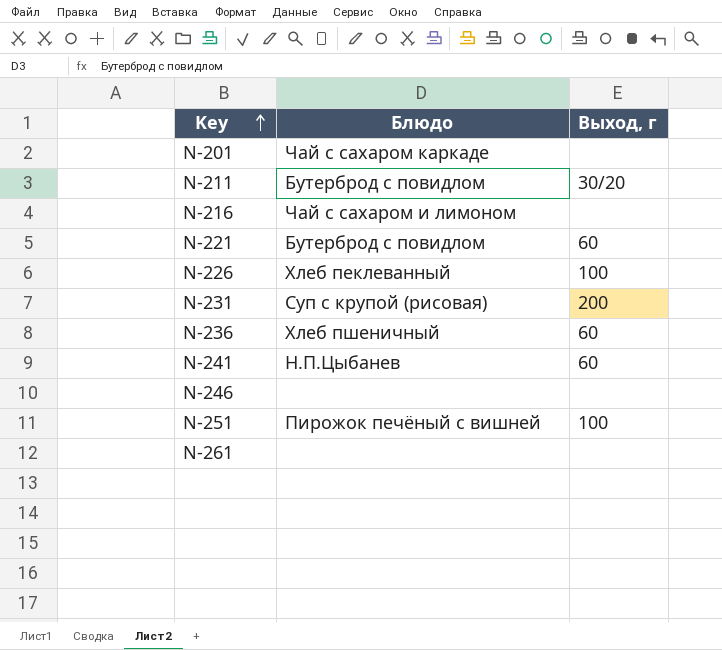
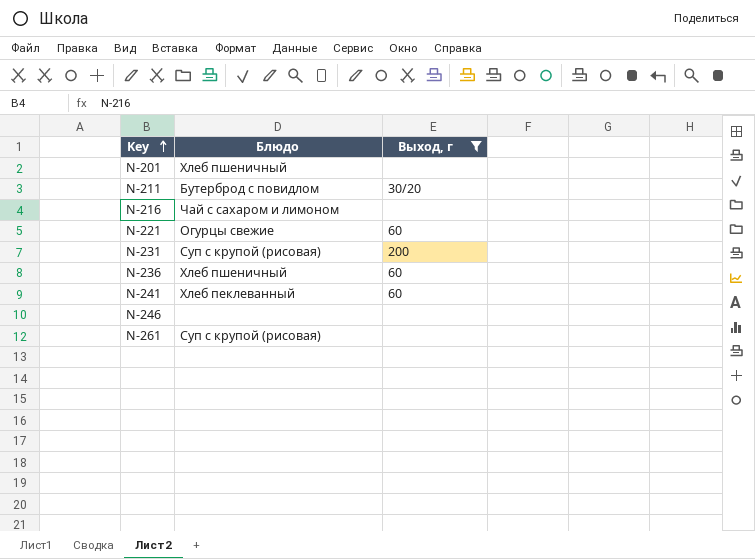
filter: none -> Выход, г != 100
N-201 | Блюдо: Чай с сахаром каркаде -> Хлеб пшеничный
N-221 | Блюдо: Бутерброд с повидлом -> Огурцы свежие
N-241 | Блюдо: Н.П.Цыбанев -> Хлеб пеклеванный
N-261 | Блюдо: none -> Суп с крупой (рисовая)

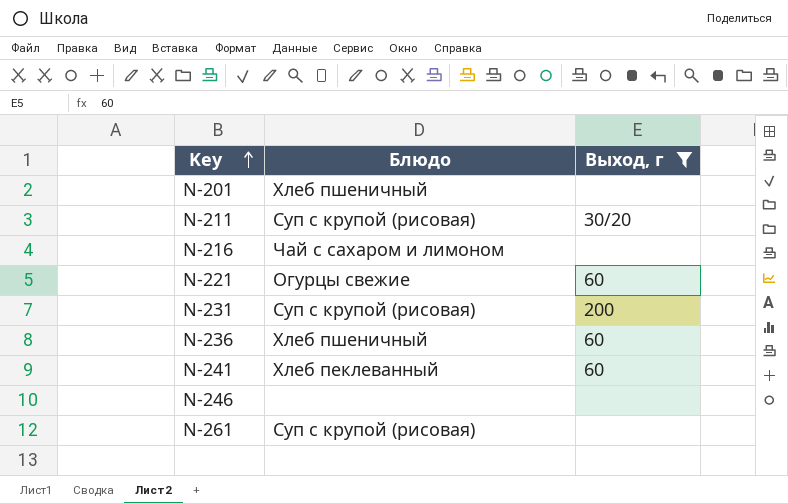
N-211 | Блюдо: Бутерброд с повидлом -> Суп с крупой (рисовая)

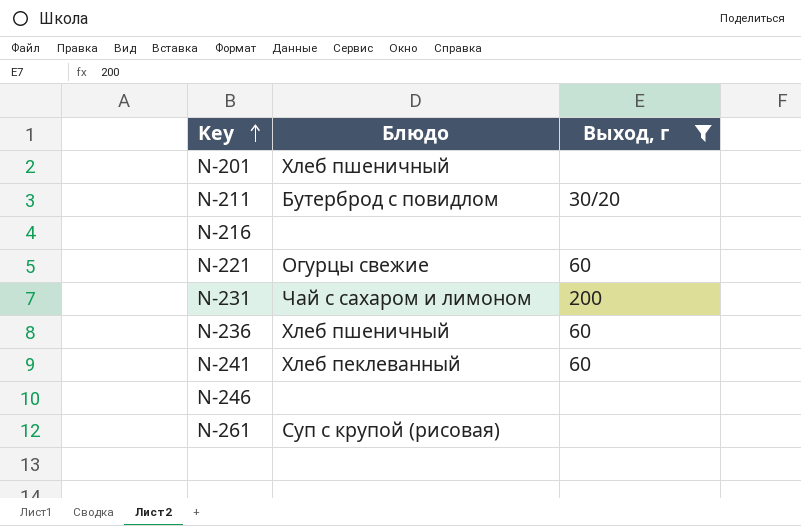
N-211 | Блюдо: Суп с крупой (рисовая) -> Бутерброд с повидлом
N-216 | Блюдо: Чай с сахаром и лимоном -> none
N-231 | Блюдо: Суп с крупой (рисовая) -> Чай с сахаром и лимоном

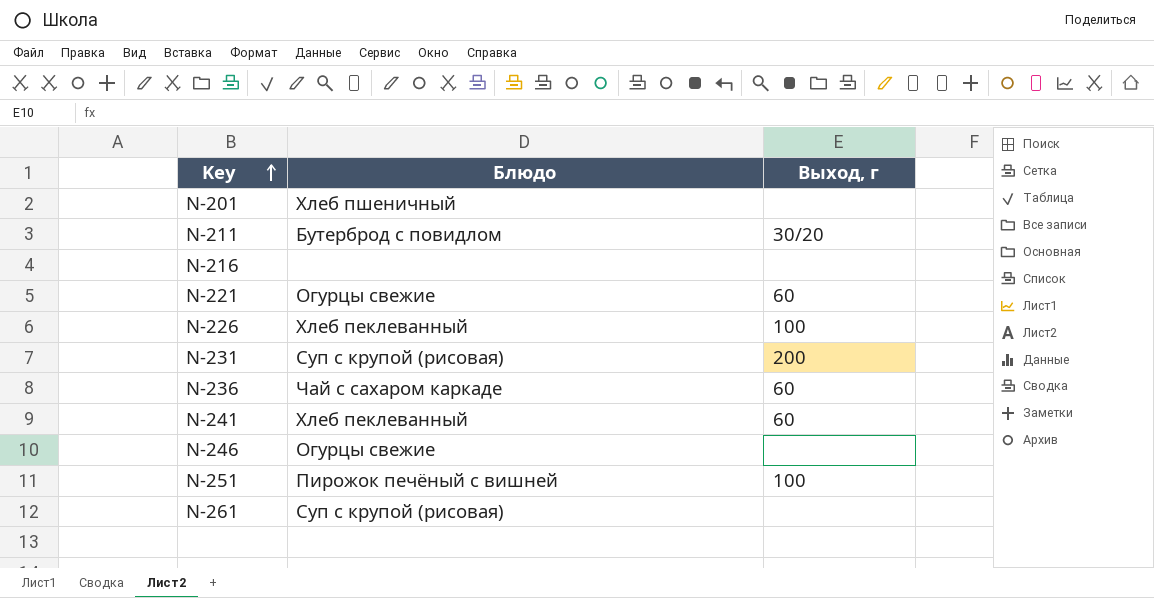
filter: Выход, г != 100 -> none
N-231 | Блюдо: Чай с сахаром и лимоном -> Суп с крупой (рисовая)
N-236 | Блюдо: Хлеб пшеничный -> Чай с сахаром каркаде
N-246 | Блюдо: none -> Огурцы свежие

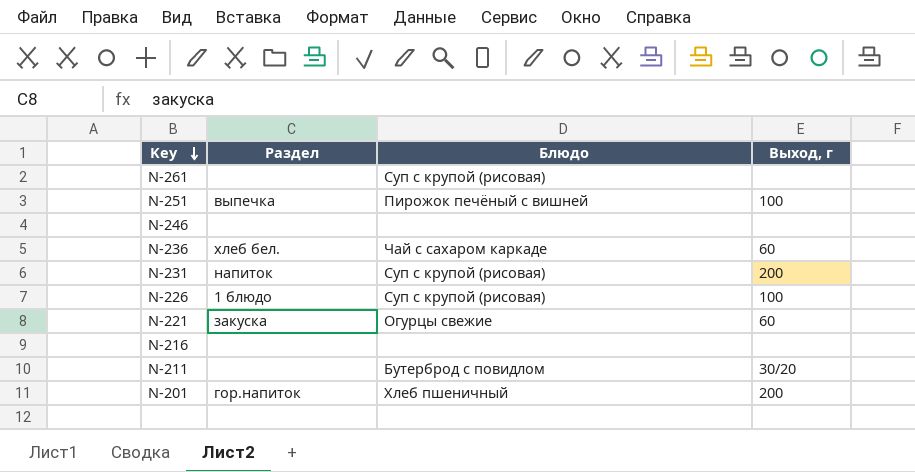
row order: Key ascending -> Key descending
column Раздел | position: none -> 2
row N-241: Хлеб пеклеванный | 60 -> none
N-246 | Блюдо: Огурцы свежие -> none
N-226 | Блюдо: Хлеб пеклеванный -> Суп с крупой (рисовая)
N-201 | Выход, г: none -> 200

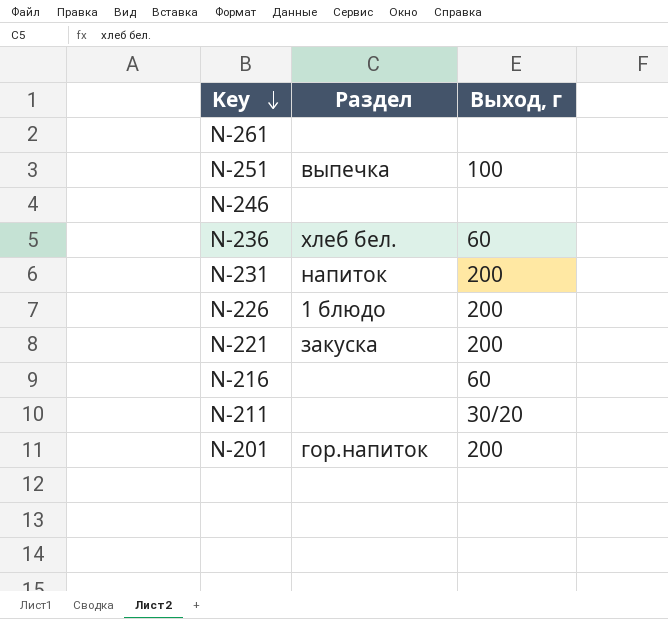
column Блюдо | position: 3 -> none
N-226 | Выход, г: 100 -> 200
N-221 | Выход, г: 60 -> 200
N-216 | Выход, г: none -> 60

